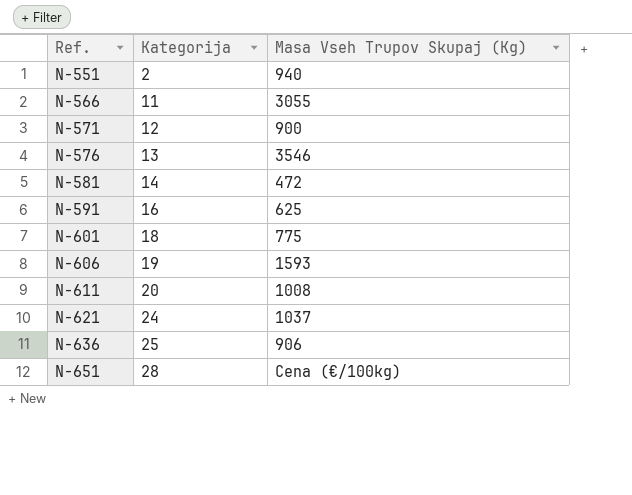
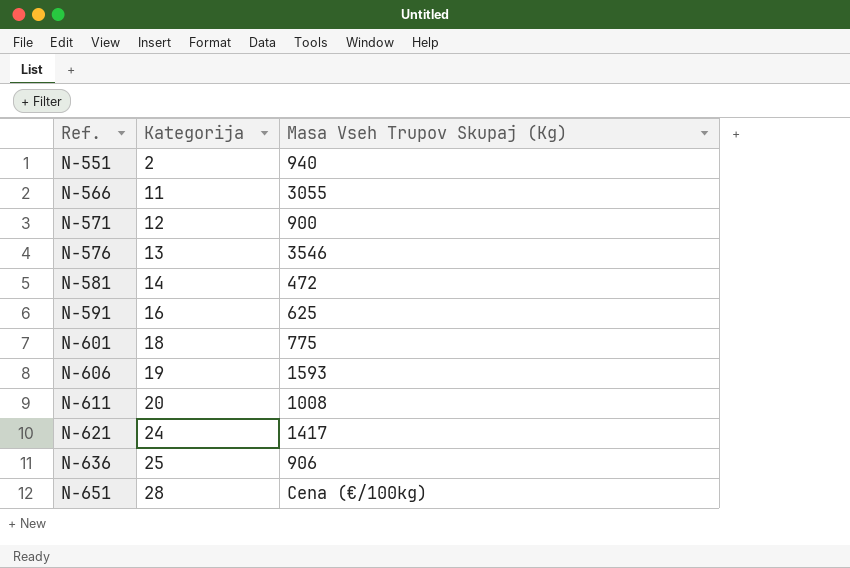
N-621 | Masa Vseh Trupov Skupaj (Kg): 1037 -> 1417

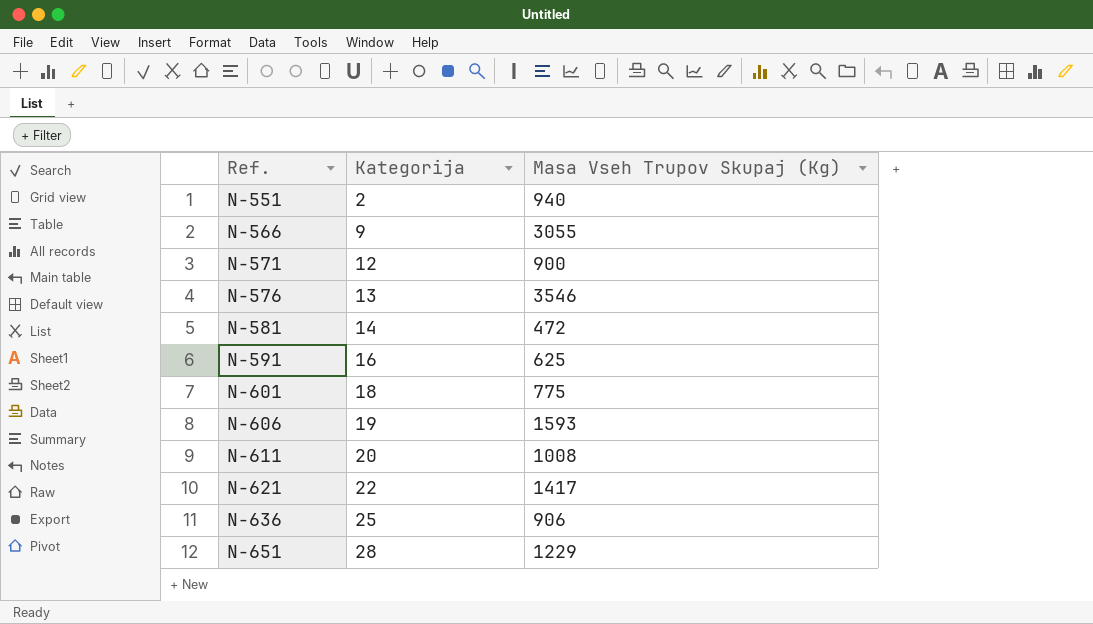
N-566 | Kategorija: 11 -> 9
N-621 | Kategorija: 24 -> 22
N-651 | Masa Vseh Trupov Skupaj (Kg): Cena (€/100kg) -> 1229

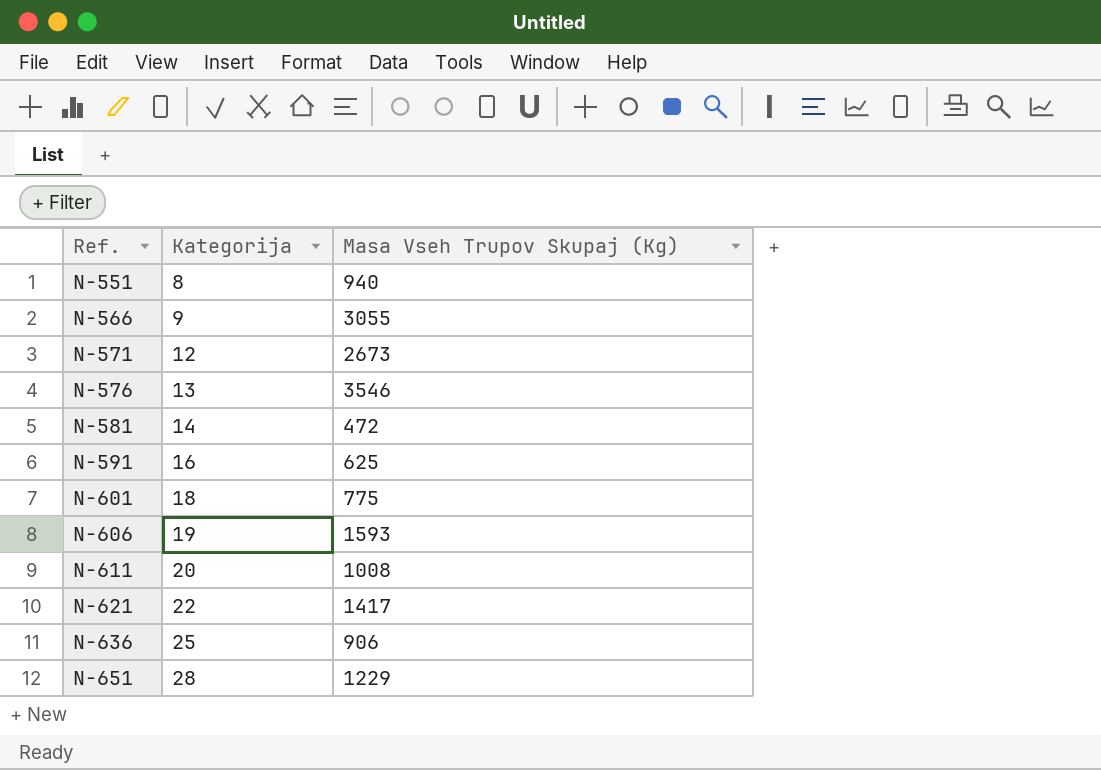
N-551 | Kategorija: 2 -> 8
N-571 | Masa Vseh Trupov Skupaj (Kg): 900 -> 2673

